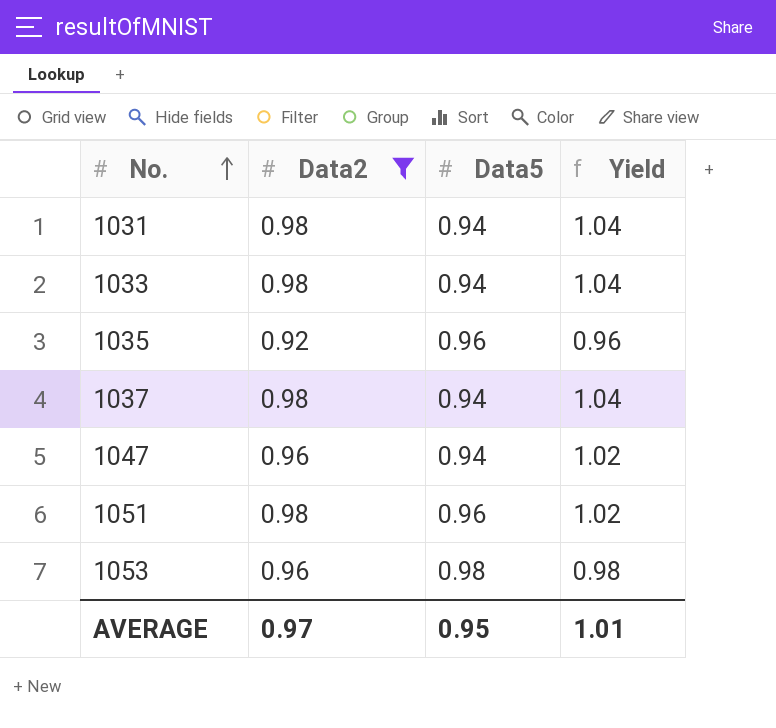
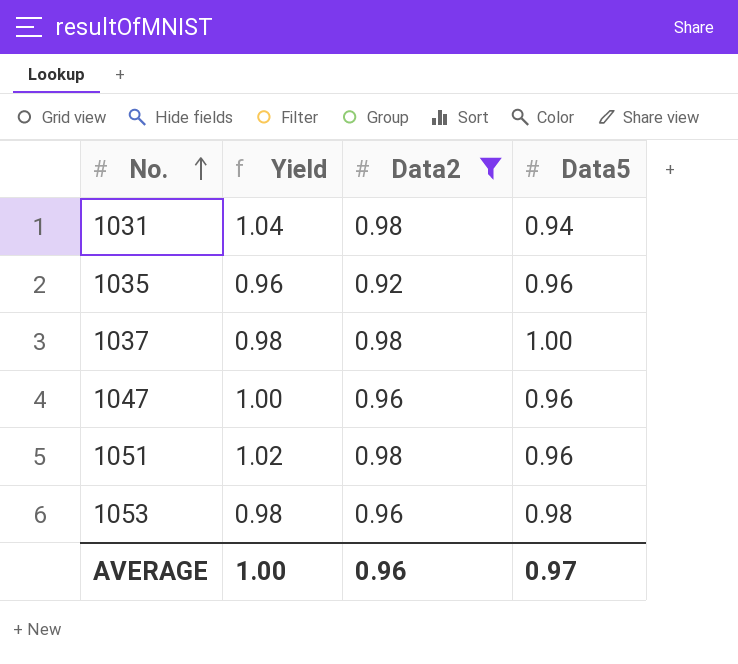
column Yield | position: 4 -> 2
row 1033: 0.98 | 0.94 | 1.04 -> none
1037 | Yield: 1.04 -> 0.98
1037 | Data5: 0.94 -> 1.00
1047 | Yield: 1.02 -> 1.00
1047 | Data5: 0.94 -> 0.96
AVERAGE | Yield: 1.01 -> 1.00
AVERAGE | Data2: 0.97 -> 0.96
AVERAGE | Data5: 0.95 -> 0.97

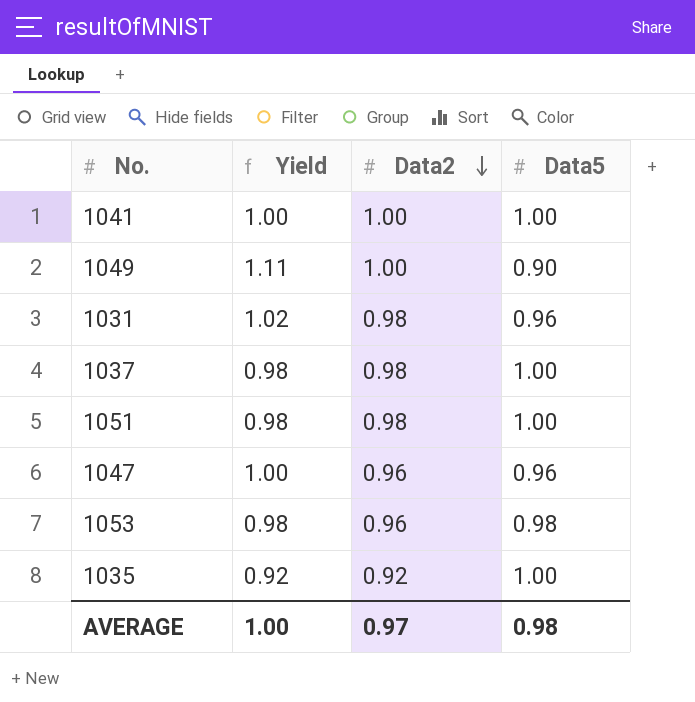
filter: Data2 != 1.00 -> none
row order: No. ascending -> Data2 descending
1031 | Yield: 1.04 -> 1.02
1031 | Data5: 0.94 -> 0.96
1051 | Yield: 1.02 -> 0.98
1051 | Data5: 0.96 -> 1.00
1035 | Yield: 0.96 -> 0.92
1035 | Data5: 0.96 -> 1.00
AVERAGE | Data2: 0.96 -> 0.97
AVERAGE | Data5: 0.97 -> 0.98

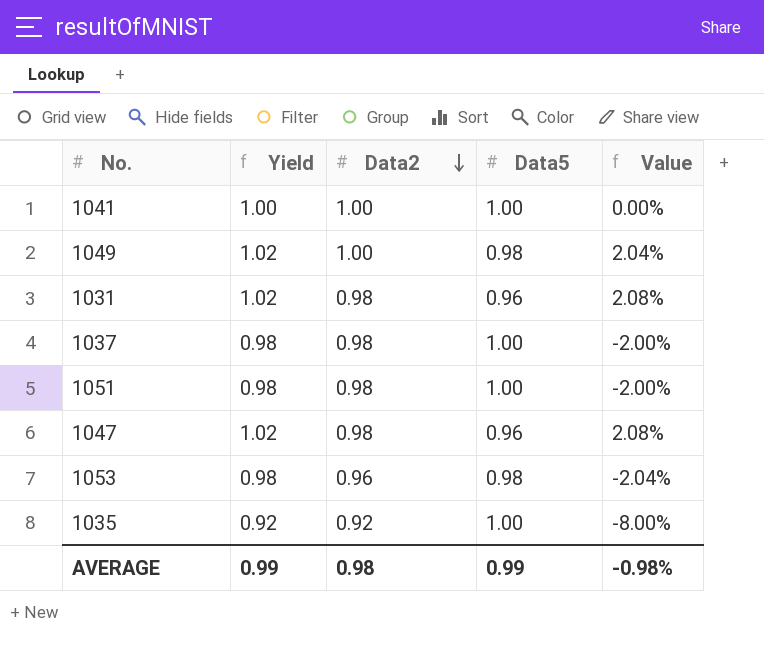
column Value | formula: none -> ([Data2] - [Data5]) / [Data5]
1049 | Yield: 1.11 -> 1.02
1049 | Data5: 0.90 -> 0.98
1047 | Yield: 1.00 -> 1.02
1047 | Data2: 0.96 -> 0.98
AVERAGE | Yield: 1.00 -> 0.99
AVERAGE | Data2: 0.97 -> 0.98
AVERAGE | Data5: 0.98 -> 0.99

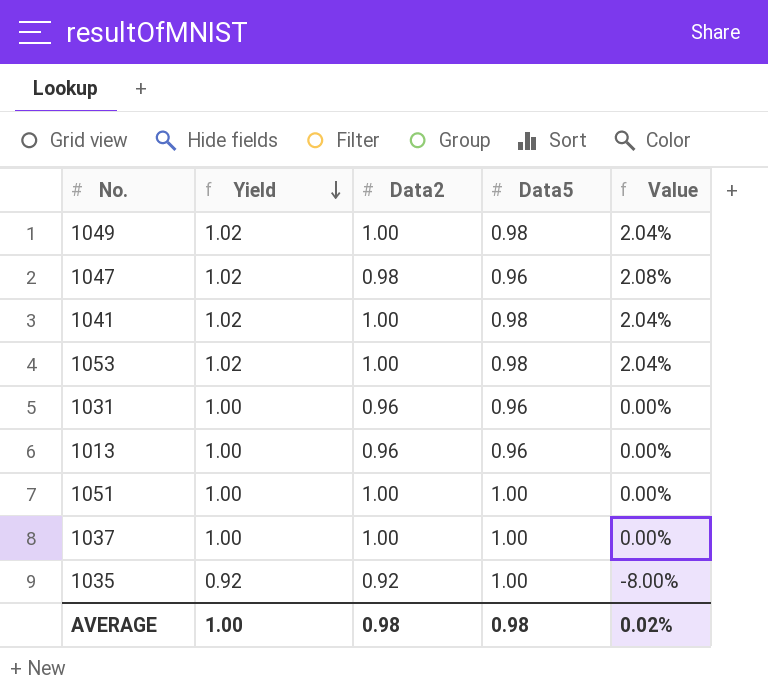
row order: Data2 descending -> Yield descending
1041 | Yield: 1.00 -> 1.02
1041 | Data5: 1.00 -> 0.98
1041 | Value: 0.00% -> 2.04%
1053 | Yield: 0.98 -> 1.02
1053 | Data2: 0.96 -> 1.00
1053 | Value: -2.04% -> 2.04%
1031 | Yield: 1.02 -> 1.00
1031 | Data2: 0.98 -> 0.96
1031 | Value: 2.08% -> 0.00%
row 1013: none -> 1.00 | 0.96 | 0.96 | 0.00%
1051 | Yield: 0.98 -> 1.00
1051 | Data2: 0.98 -> 1.00
1051 | Value: -2.00% -> 0.00%
1037 | Yield: 0.98 -> 1.00
1037 | Data2: 0.98 -> 1.00
1037 | Value: -2.00% -> 0.00%
AVERAGE | Yield: 0.99 -> 1.00
AVERAGE | Data5: 0.99 -> 0.98
AVERAGE | Value: -0.98% -> 0.02%

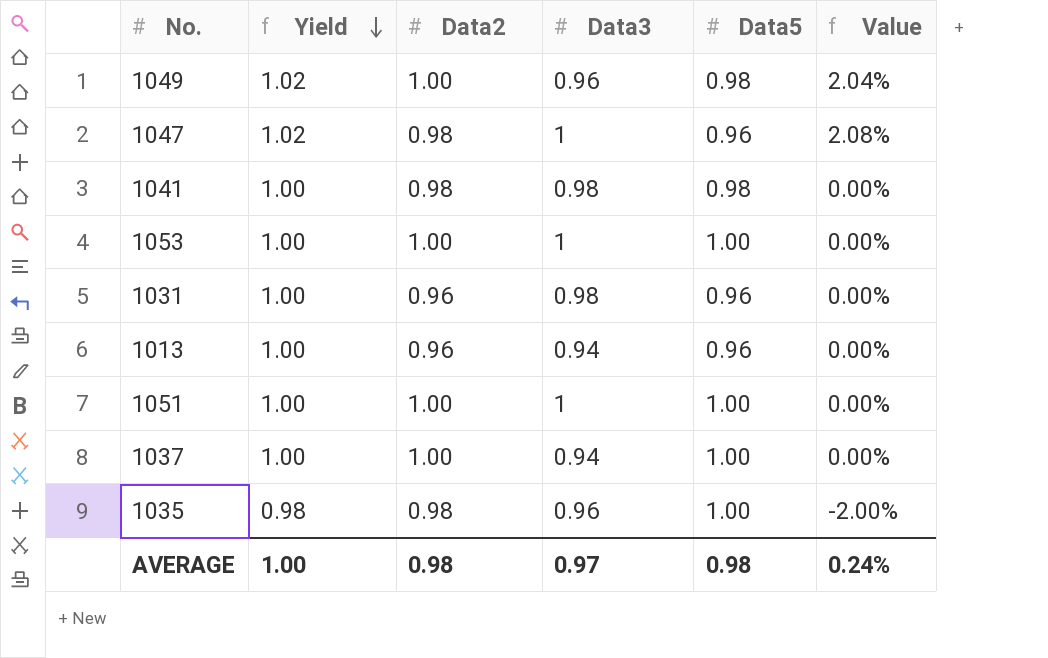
column Data3 | position: none -> 4
1041 | Yield: 1.02 -> 1.00
1041 | Data2: 1.00 -> 0.98
1041 | Value: 2.04% -> 0.00%
1053 | Yield: 1.02 -> 1.00
1053 | Data5: 0.98 -> 1.00
1053 | Value: 2.04% -> 0.00%
1035 | Yield: 0.92 -> 0.98
1035 | Data2: 0.92 -> 0.98
1035 | Value: -8.00% -> -2.00%
AVERAGE | Value: 0.02% -> 0.24%

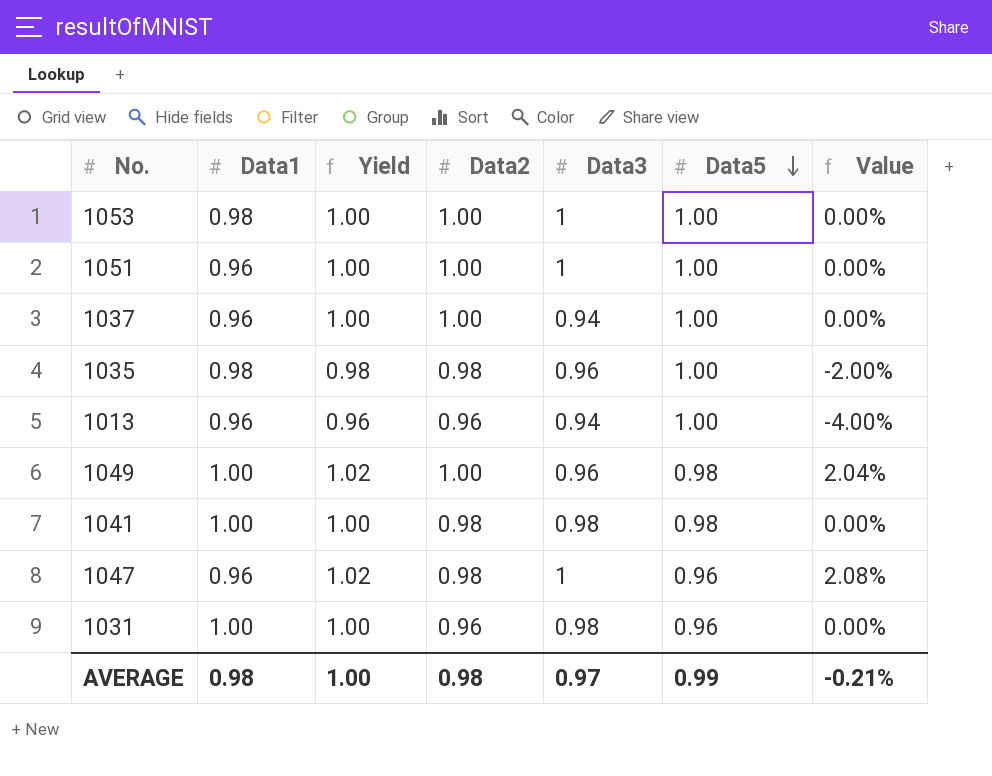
row order: Yield descending -> Data5 descending
column Data1 | position: none -> 2
1013 | Yield: 1.00 -> 0.96
1013 | Data5: 0.96 -> 1.00
1013 | Value: 0.00% -> -4.00%
AVERAGE | Data5: 0.98 -> 0.99
AVERAGE | Value: 0.24% -> -0.21%

